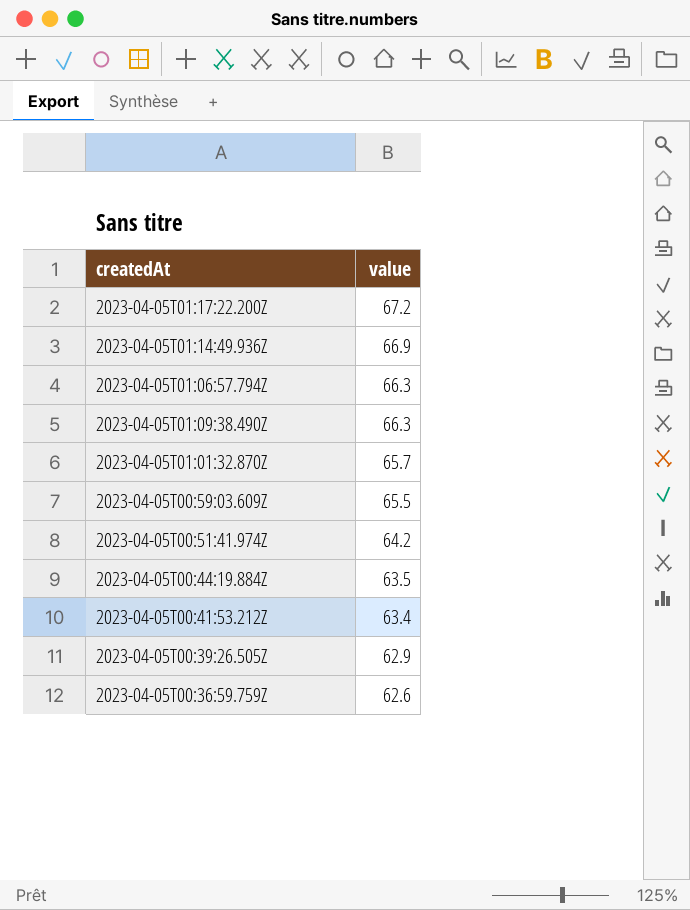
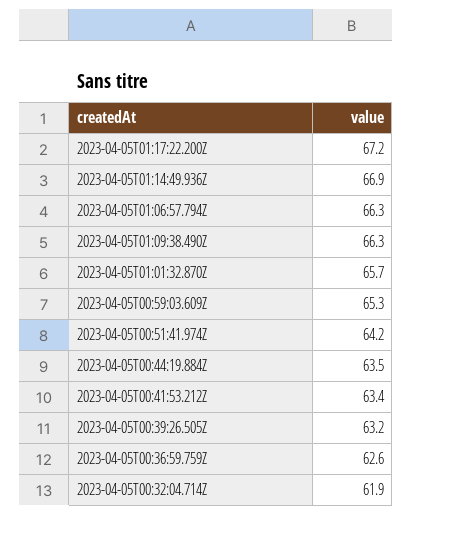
2023-04-05T00:59:03.609Z | value: 65.5 -> 65.3
2023-04-05T00:39:26.505Z | value: 62.9 -> 63.2
row 2023-04-05T00:32:04.714Z: none -> 61.9

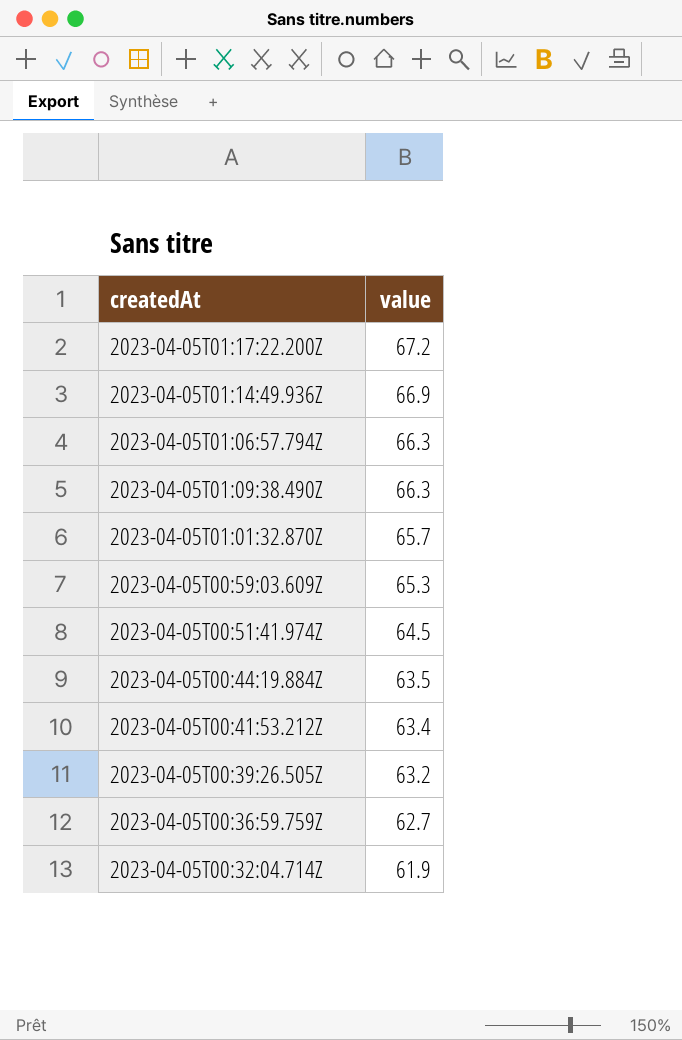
2023-04-05T00:51:41.974Z | value: 64.2 -> 64.5
2023-04-05T00:36:59.759Z | value: 62.6 -> 62.7

